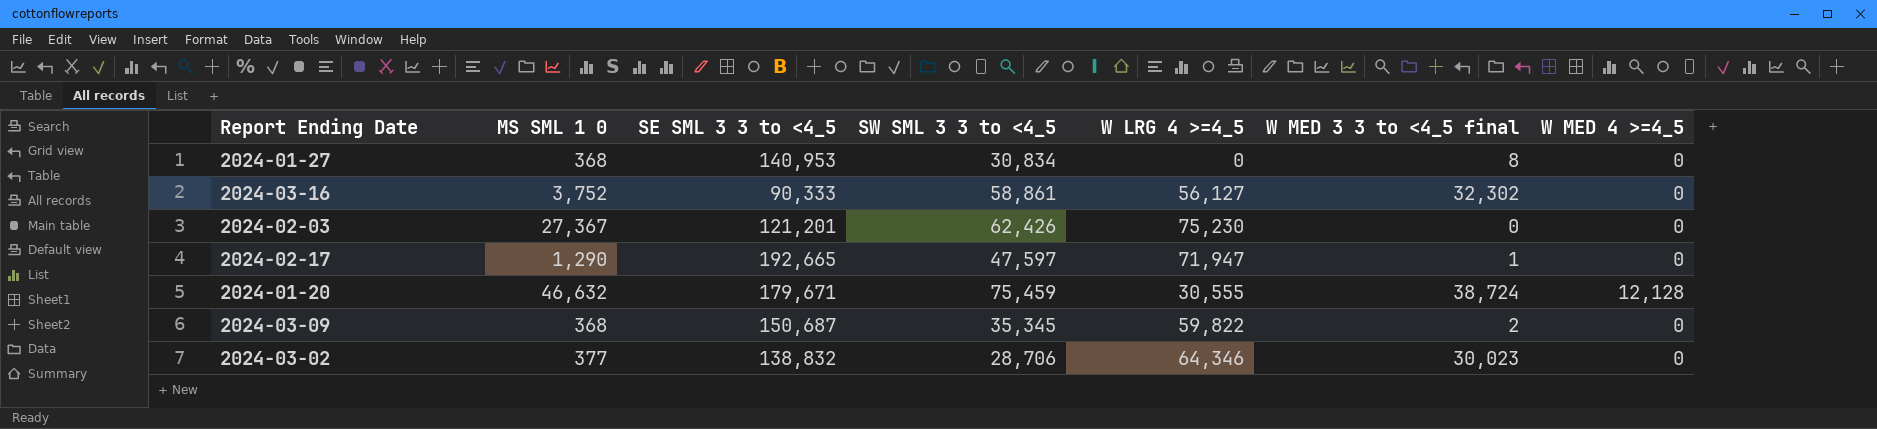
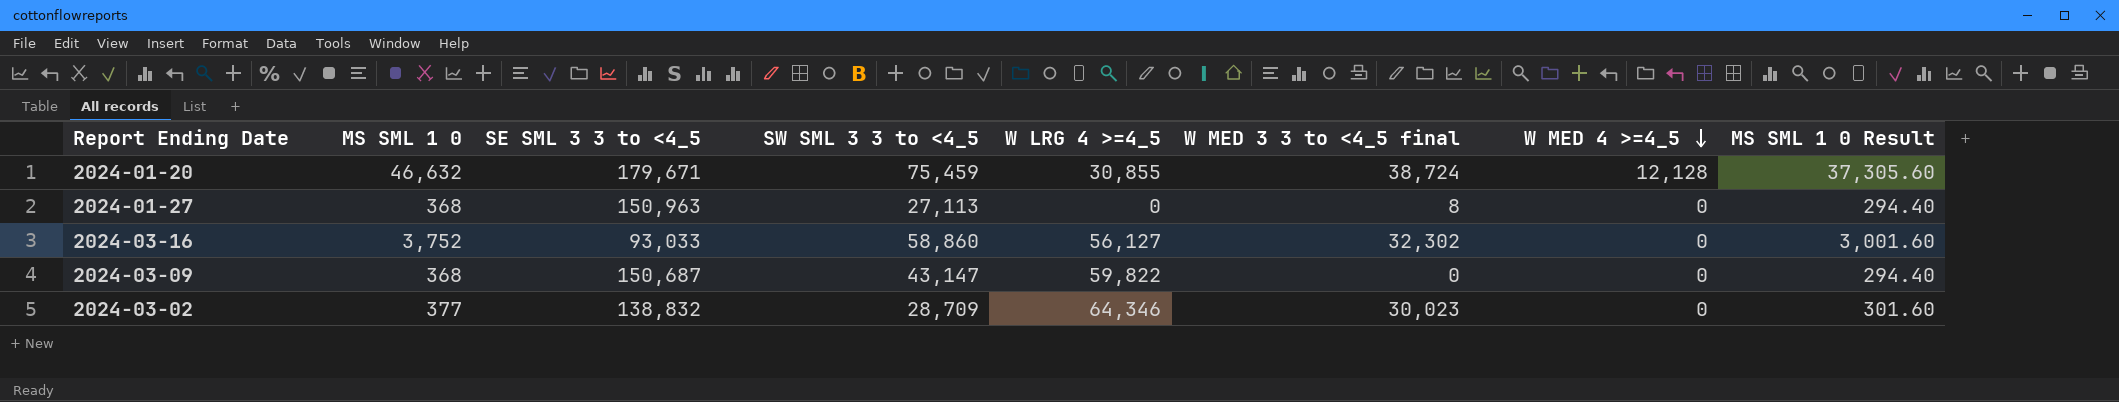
row order: none -> W MED 4 >=4_5 descending
column MS SML 1 0 Result | formula: none -> [MS SML 1 0] * 0.8
row 2024-02-03: 27,367 | 121,201 | 62,426 | 75,230 | 0 | 0 -> none
row 2024-02-17: 1,290 | 192,665 | 47,597 | 71,947 | 1 | 0 -> none
2024-01-20 | W LRG 4 >=4_5: 30,555 -> 30,855
2024-01-27 | SE SML 3 3 to <4_5: 140,953 -> 150,963
2024-01-27 | SW SML 3 3 to <4_5: 30,834 -> 27,113
2024-03-16 | SE SML 3 3 to <4_5: 90,333 -> 93,033
2024-03-16 | SW SML 3 3 to <4_5: 58,861 -> 58,860
2024-03-09 | SW SML 3 3 to <4_5: 35,345 -> 43,147
2024-03-09 | W MED 3 3 to <4_5 final: 2 -> 0
2024-03-02 | SW SML 3 3 to <4_5: 28,706 -> 28,709

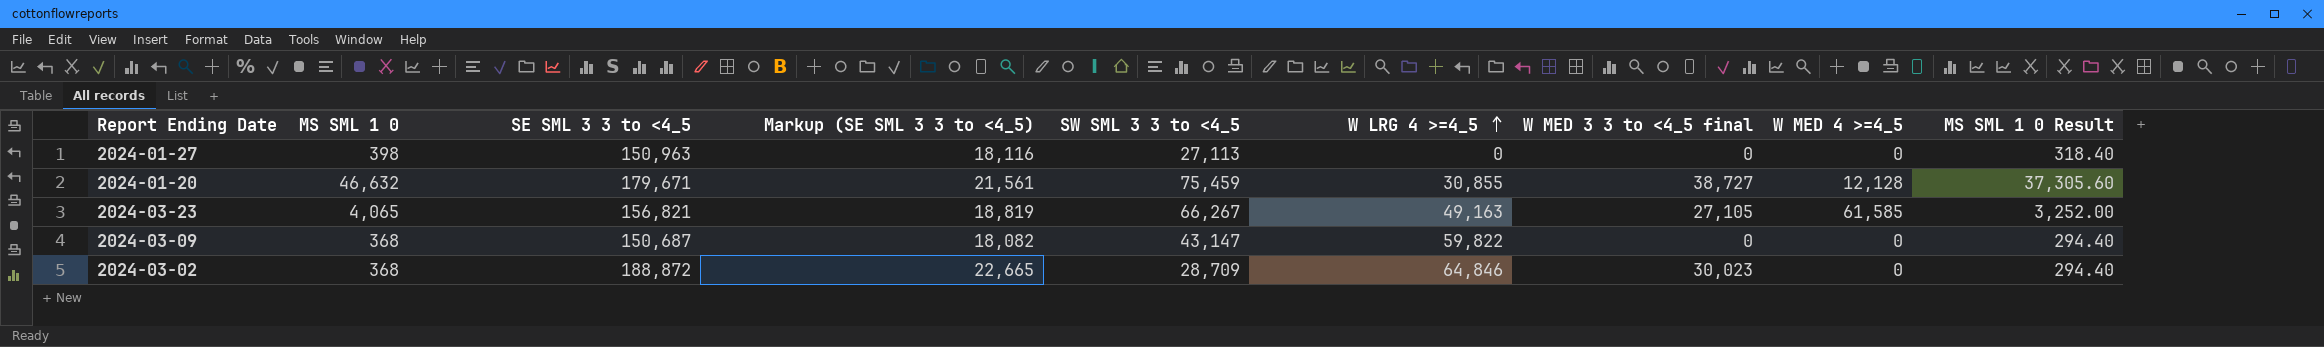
row order: W MED 4 >=4_5 descending -> W LRG 4 >=4_5 ascending
column Markup (SE SML 3 3 to <4_5) | formula: none -> [SE SML 3 3 to <4_5] * 0.12
row 2024-03-16: 3,752 | 93,033 | 58,860 | 56,127 | 32,302 | 0 | 3,001.60 -> none
2024-01-27 | MS SML 1 0: 368 -> 398
2024-01-27 | W MED 3 3 to <4_5 final: 8 -> 0
2024-01-27 | MS SML 1 0 Result: 294.40 -> 318.40
2024-01-20 | W MED 3 3 to <4_5 final: 38,724 -> 38,727
row 2024-03-23: none -> 4,065 | 156,821 | 18,819 | 66,267 | 49,163 | 27,105 | 61,585 | 3,252.00
2024-03-02 | MS SML 1 0: 377 -> 368
2024-03-02 | SE SML 3 3 to <4_5: 138,832 -> 188,872
2024-03-02 | W LRG 4 >=4_5: 64,346 -> 64,846
2024-03-02 | MS SML 1 0 Result: 301.60 -> 294.40

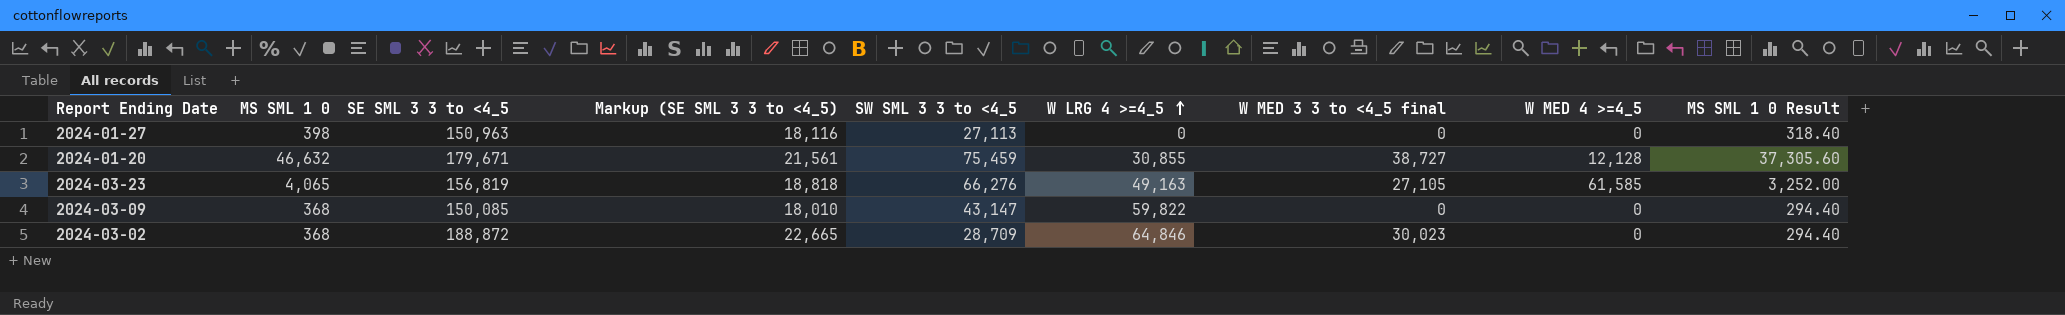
2024-03-23 | SE SML 3 3 to <4_5: 156,821 -> 156,819
2024-03-23 | Markup (SE SML 3 3 to <4_5): 18,819 -> 18,818
2024-03-23 | SW SML 3 3 to <4_5: 66,267 -> 66,276
2024-03-09 | SE SML 3 3 to <4_5: 150,687 -> 150,085
2024-03-09 | Markup (SE SML 3 3 to <4_5): 18,082 -> 18,010

